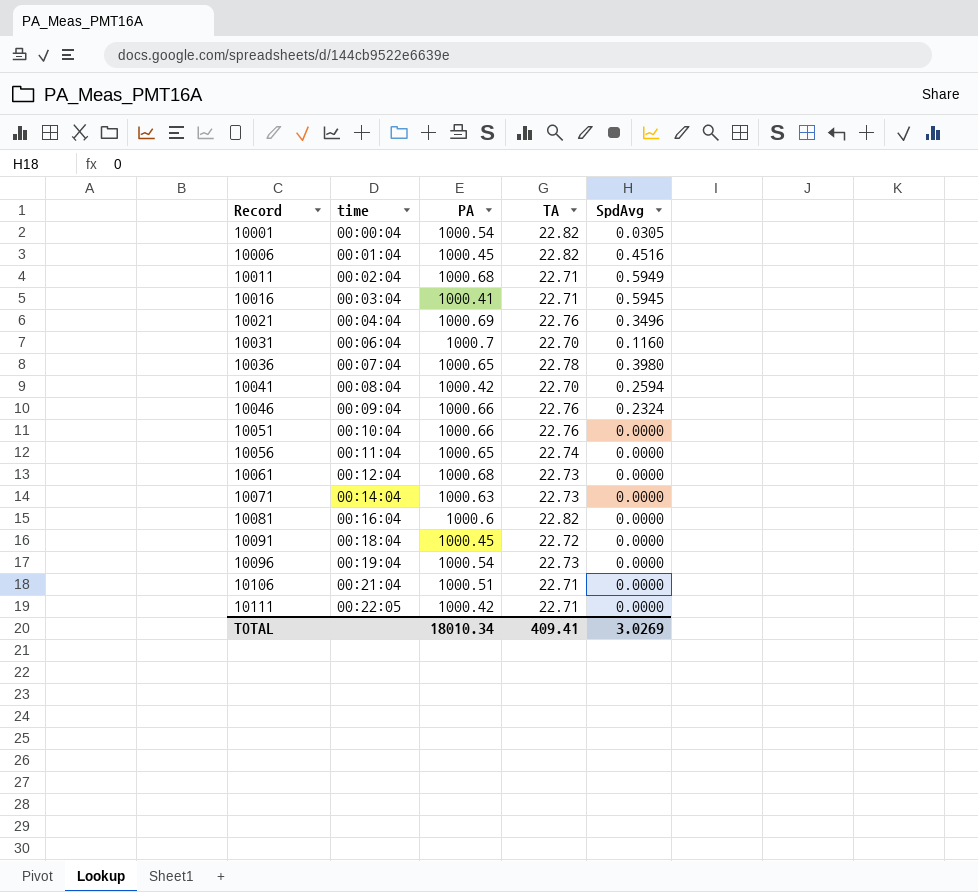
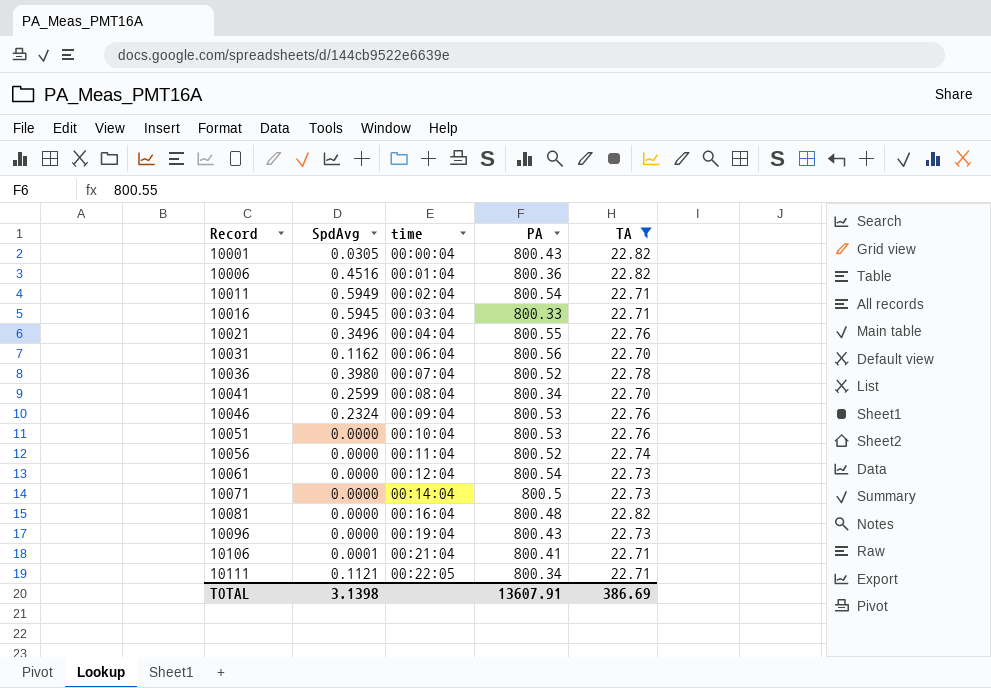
filter: none -> TA != 22.72
column SpdAvg | position: 5 -> 2
10001 | PA: 1000.54 -> 800.43
10006 | PA: 1000.45 -> 800.36
10011 | PA: 1000.68 -> 800.54
10016 | PA: 1000.41 -> 800.33
10021 | PA: 1000.69 -> 800.55
10031 | SpdAvg: 0.1160 -> 0.1162
10031 | PA: 1000.7 -> 800.56
10036 | PA: 1000.65 -> 800.52
10041 | SpdAvg: 0.2594 -> 0.2599
10041 | PA: 1000.42 -> 800.34
10046 | PA: 1000.66 -> 800.53
10051 | PA: 1000.66 -> 800.53
10056 | PA: 1000.65 -> 800.52
10061 | PA: 1000.68 -> 800.54
10071 | PA: 1000.63 -> 800.5
10081 | PA: 1000.6 -> 800.48
10096 | PA: 1000.54 -> 800.43
10106 | SpdAvg: 0.0000 -> 0.0001
10106 | PA: 1000.51 -> 800.41
10111 | SpdAvg: 0.0000 -> 0.1121
10111 | PA: 1000.42 -> 800.34
TOTAL | SpdAvg: 3.0269 -> 3.1398
TOTAL | PA: 18010.34 -> 13607.91
TOTAL | TA: 409.41 -> 386.69

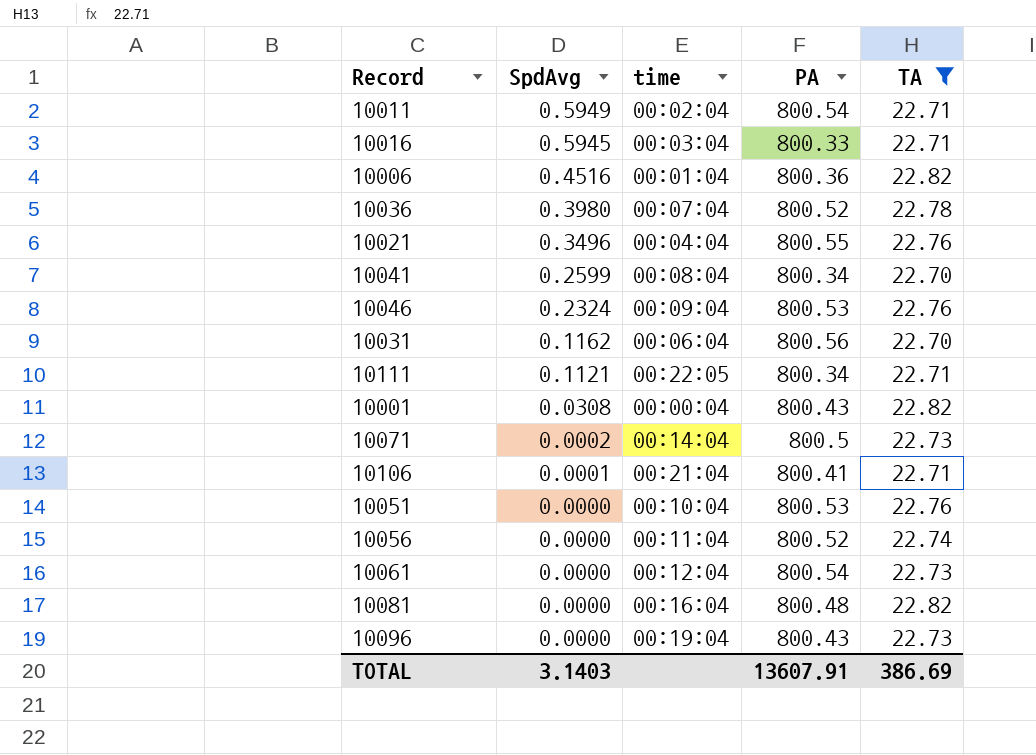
row order: Record ascending -> SpdAvg descending
10001 | SpdAvg: 0.0305 -> 0.0308
10071 | SpdAvg: 0.0000 -> 0.0002
TOTAL | SpdAvg: 3.1398 -> 3.1403

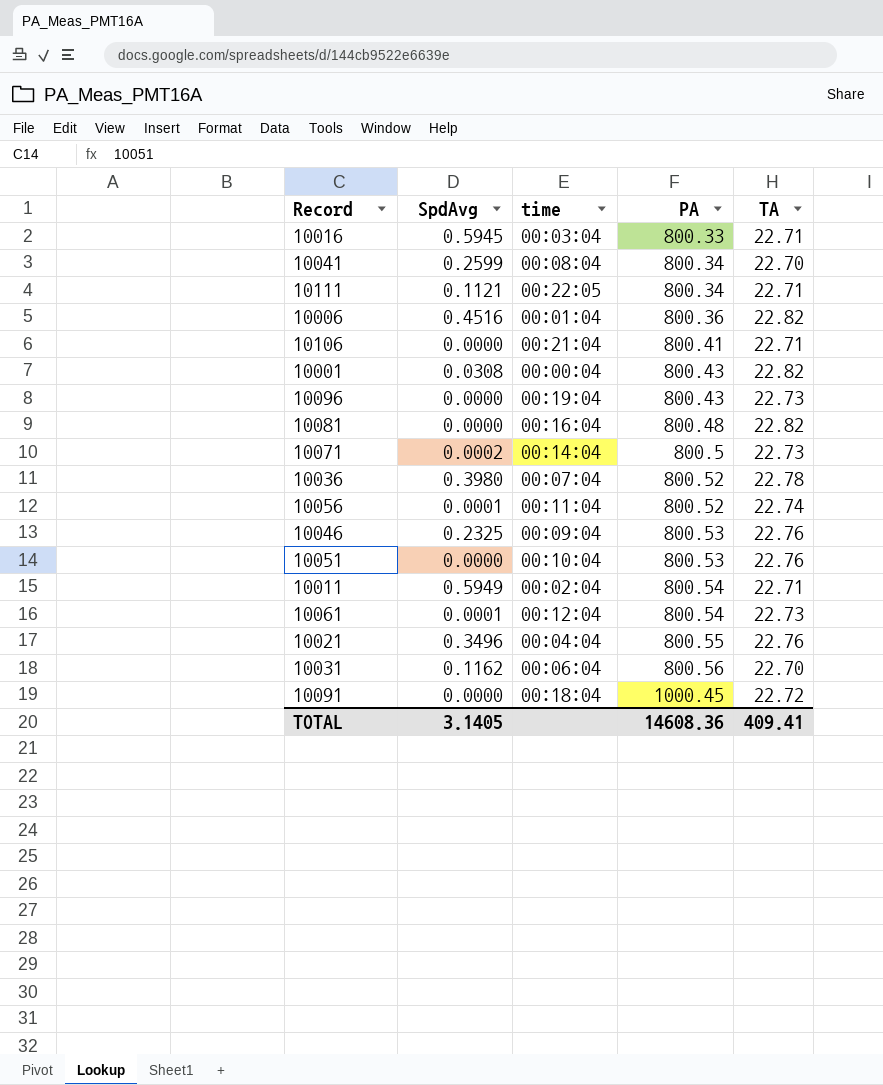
filter: TA != 22.72 -> none
row order: SpdAvg descending -> PA ascending
10106 | SpdAvg: 0.0001 -> 0.0000
10056 | SpdAvg: 0.0000 -> 0.0001
10046 | SpdAvg: 0.2324 -> 0.2325
10061 | SpdAvg: 0.0000 -> 0.0001
TOTAL | SpdAvg: 3.1403 -> 3.1405
TOTAL | PA: 13607.91 -> 14608.36
TOTAL | TA: 386.69 -> 409.41

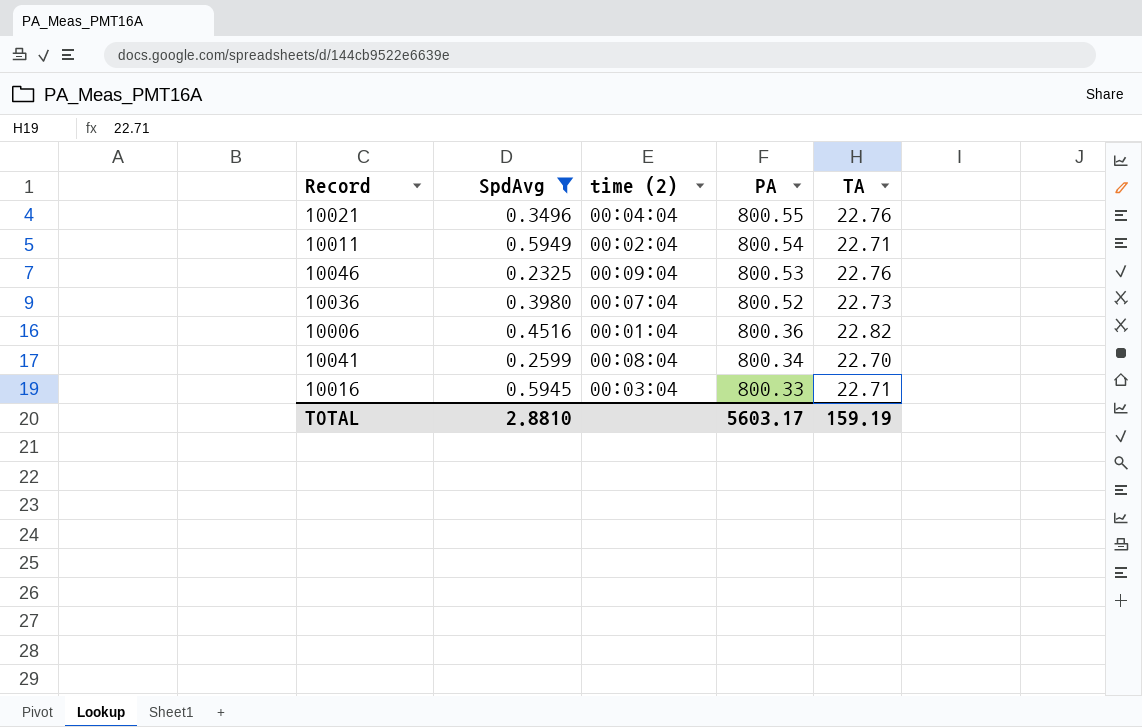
filter: none -> SpdAvg >= 0.2325
row order: PA ascending -> PA descending
column name: time -> time (2)
10036 | TA: 22.78 -> 22.73
TOTAL | SpdAvg: 3.1405 -> 2.8810
TOTAL | PA: 14608.36 -> 5603.17
TOTAL | TA: 409.41 -> 159.19

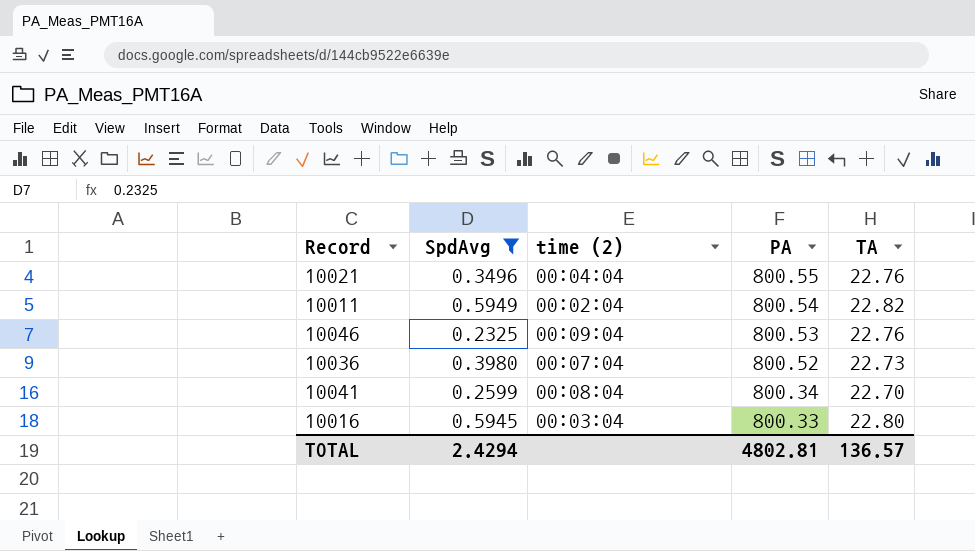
row 10006: 0.4516 | 00:01:04 | 800.36 | 22.82 -> none
10011 | TA: 22.71 -> 22.82
10016 | TA: 22.71 -> 22.80
TOTAL | SpdAvg: 2.8810 -> 2.4294
TOTAL | PA: 5603.17 -> 4802.81
TOTAL | TA: 159.19 -> 136.57

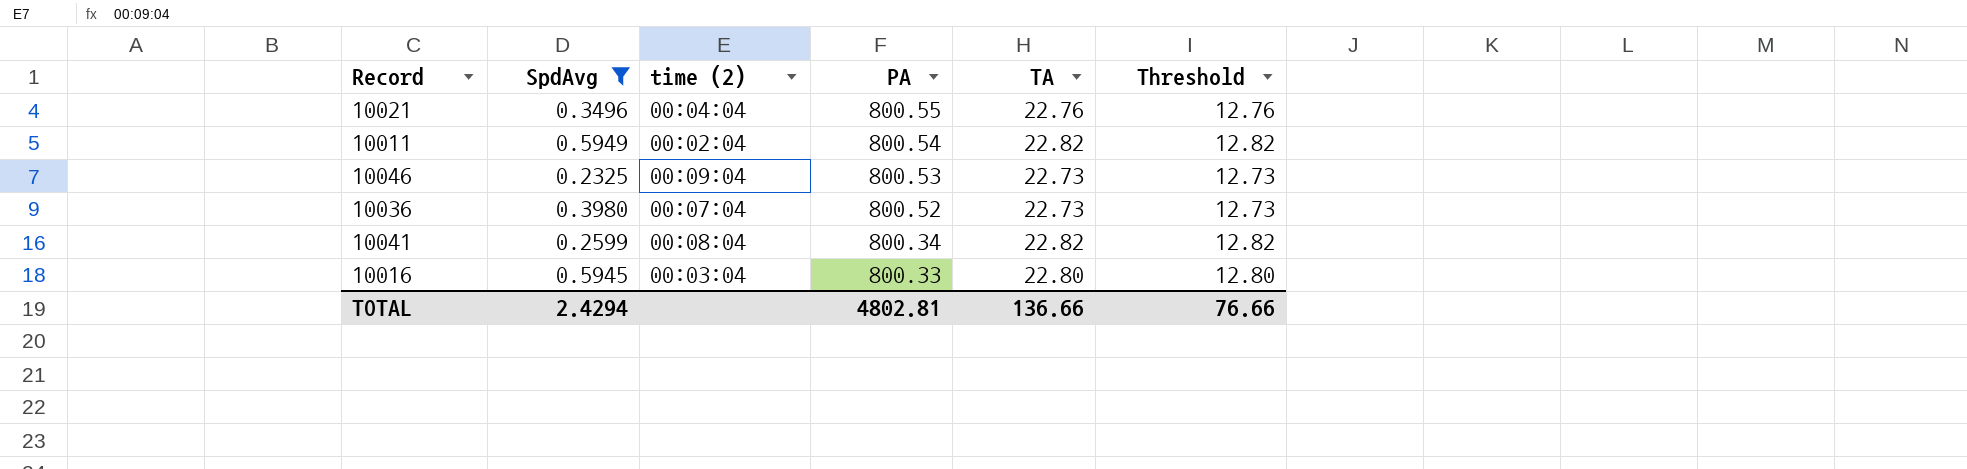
column Threshold | formula: none -> [TA] - 10
10046 | TA: 22.76 -> 22.73
10041 | TA: 22.70 -> 22.82
TOTAL | TA: 136.57 -> 136.66

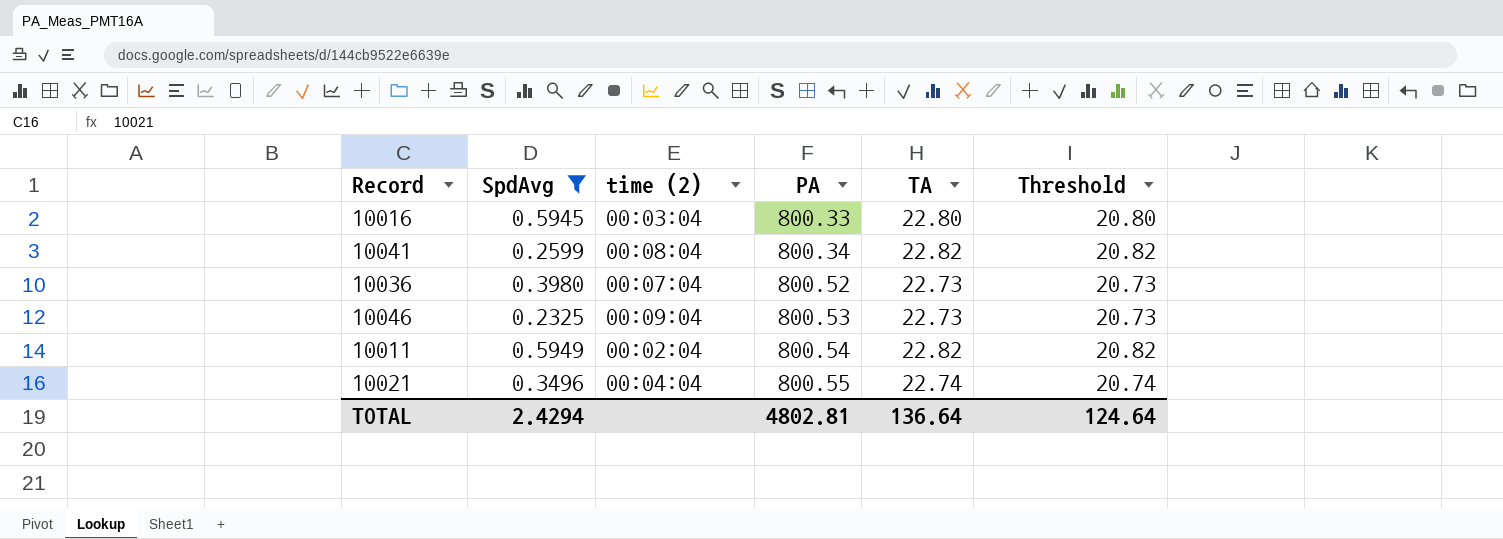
row order: PA descending -> PA ascending
column Threshold | formula: [TA] - 10 -> [TA] - 2
10021 | TA: 22.76 -> 22.74
TOTAL | TA: 136.66 -> 136.64
TOTAL | Threshold: 76.66 -> 124.64

